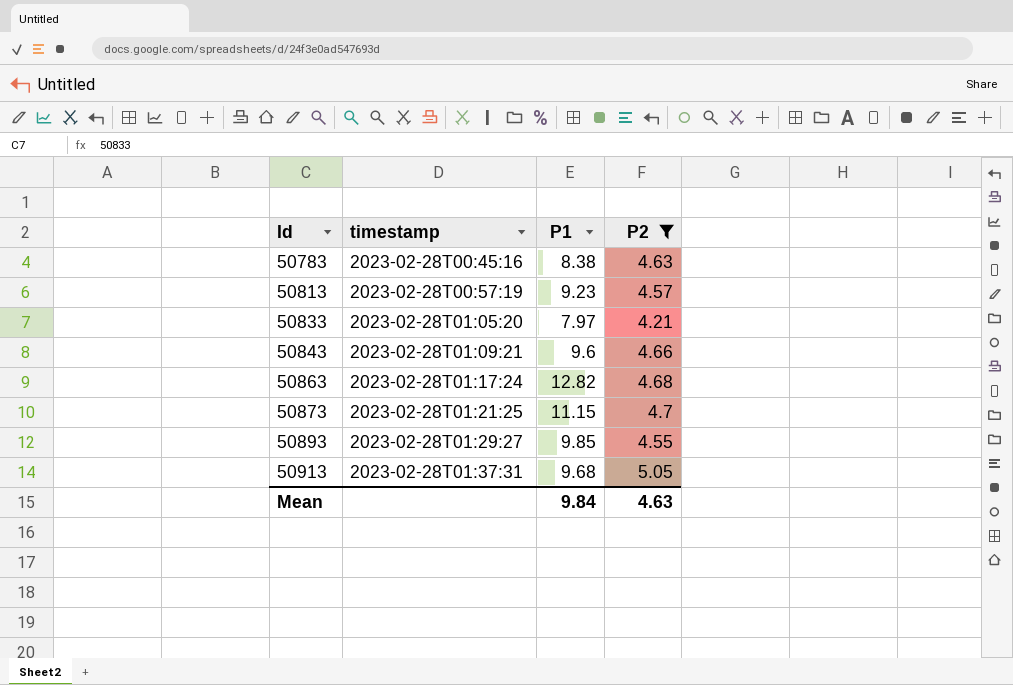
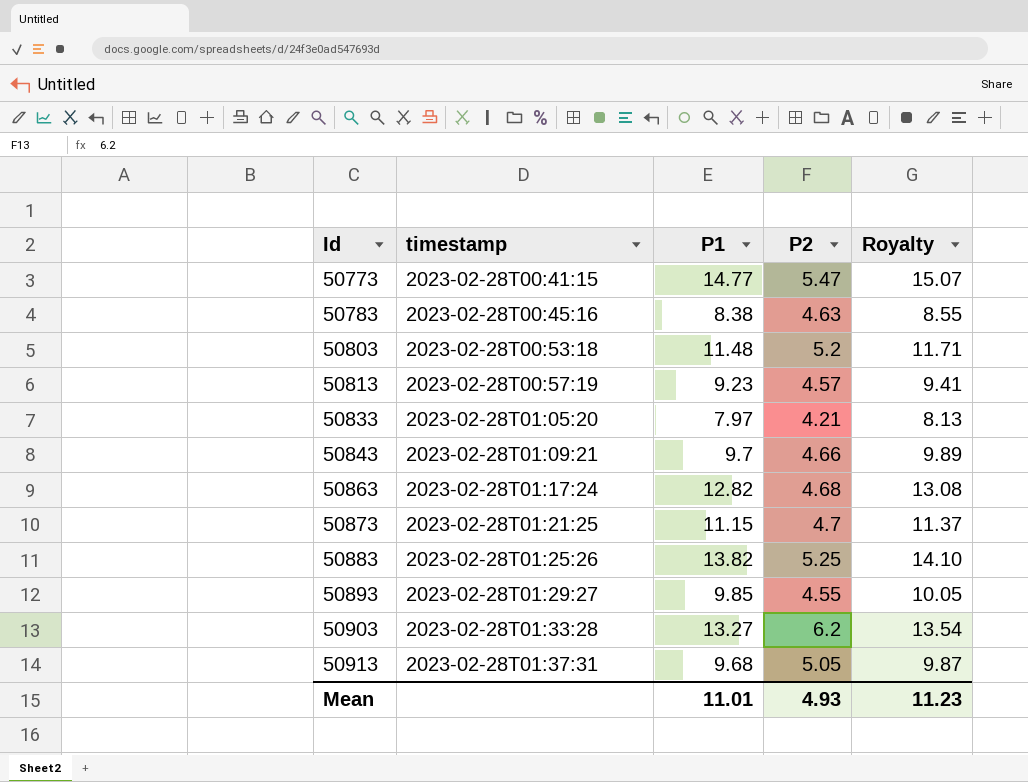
filter: P2 <= 5.05 -> none
column Royalty | formula: none -> [P1] * 1.02
50843 | P1: 9.6 -> 9.7
Mean | P1: 9.84 -> 11.01
Mean | P2: 4.63 -> 4.93

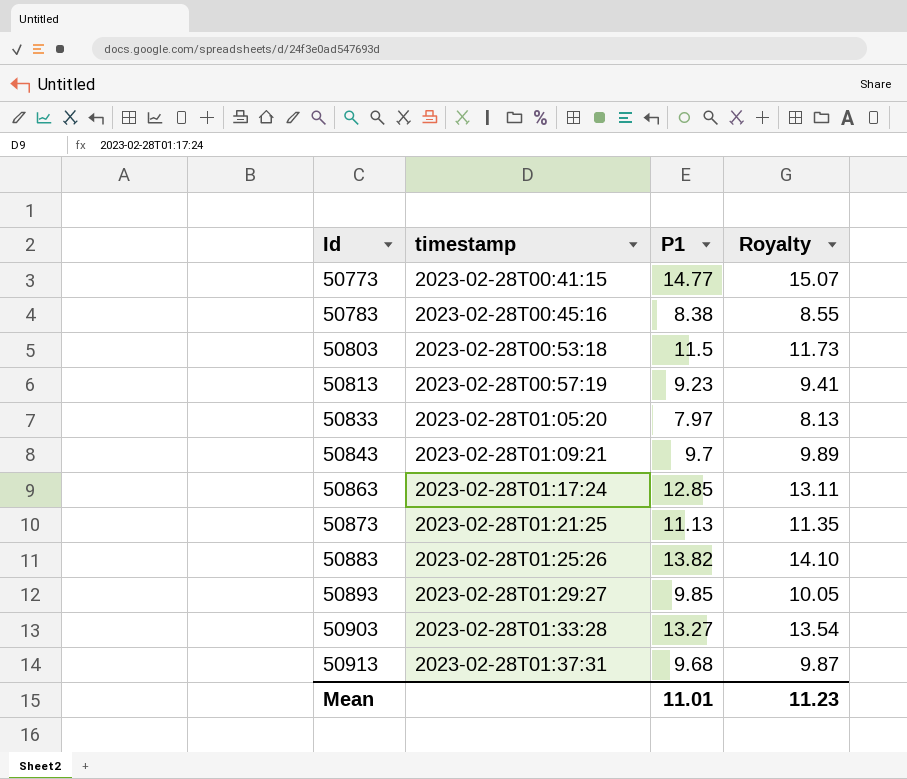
column P2 | position: 4 -> none
50803 | P1: 11.48 -> 11.5
50803 | Royalty: 11.71 -> 11.73
50863 | P1: 12.82 -> 12.85
50863 | Royalty: 13.08 -> 13.11
50873 | P1: 11.15 -> 11.13
50873 | Royalty: 11.37 -> 11.35

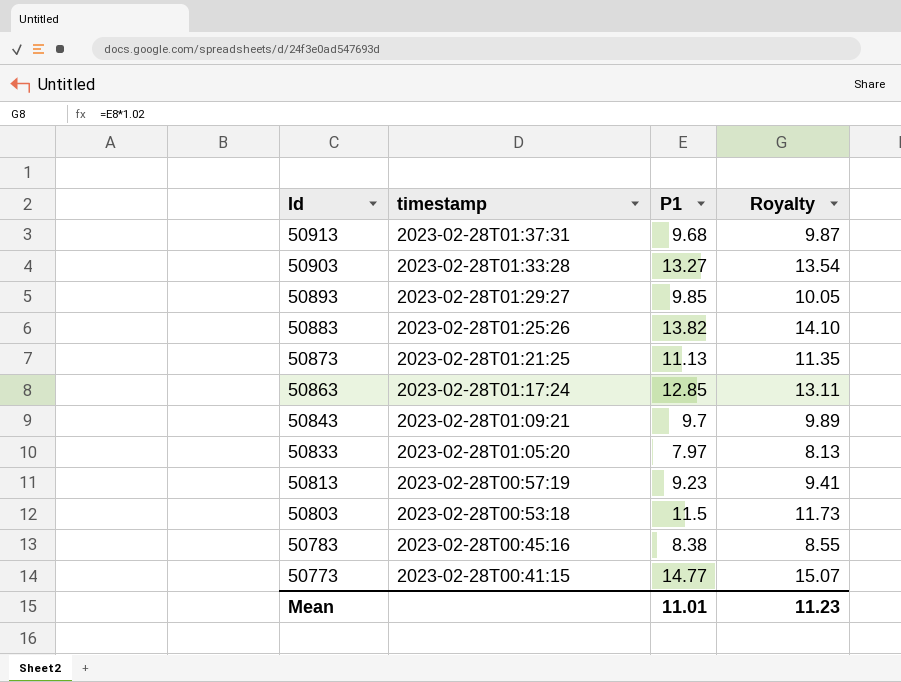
row order: Id ascending -> Id descending

